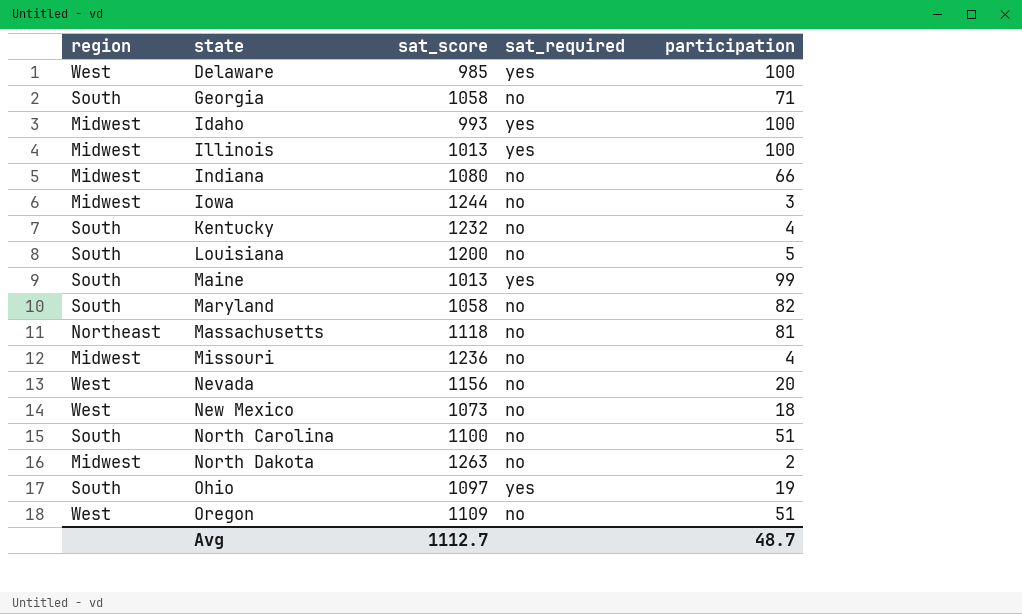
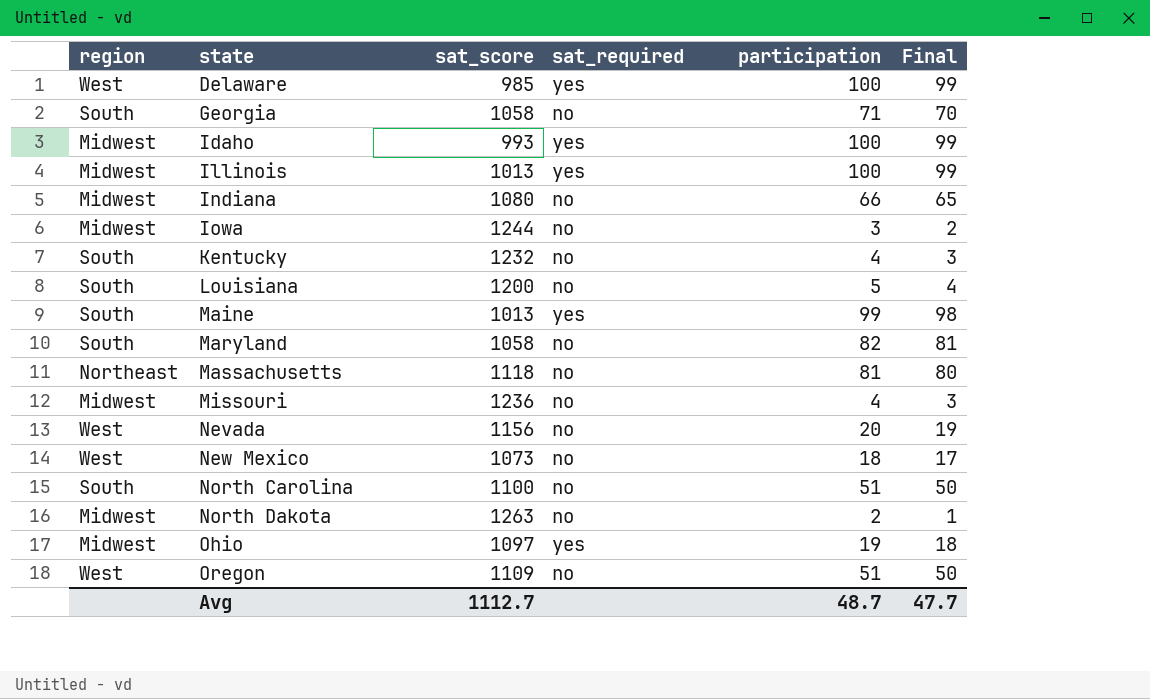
column Final | formula: none -> [participation] - 1
Ohio | region: South -> Midwest

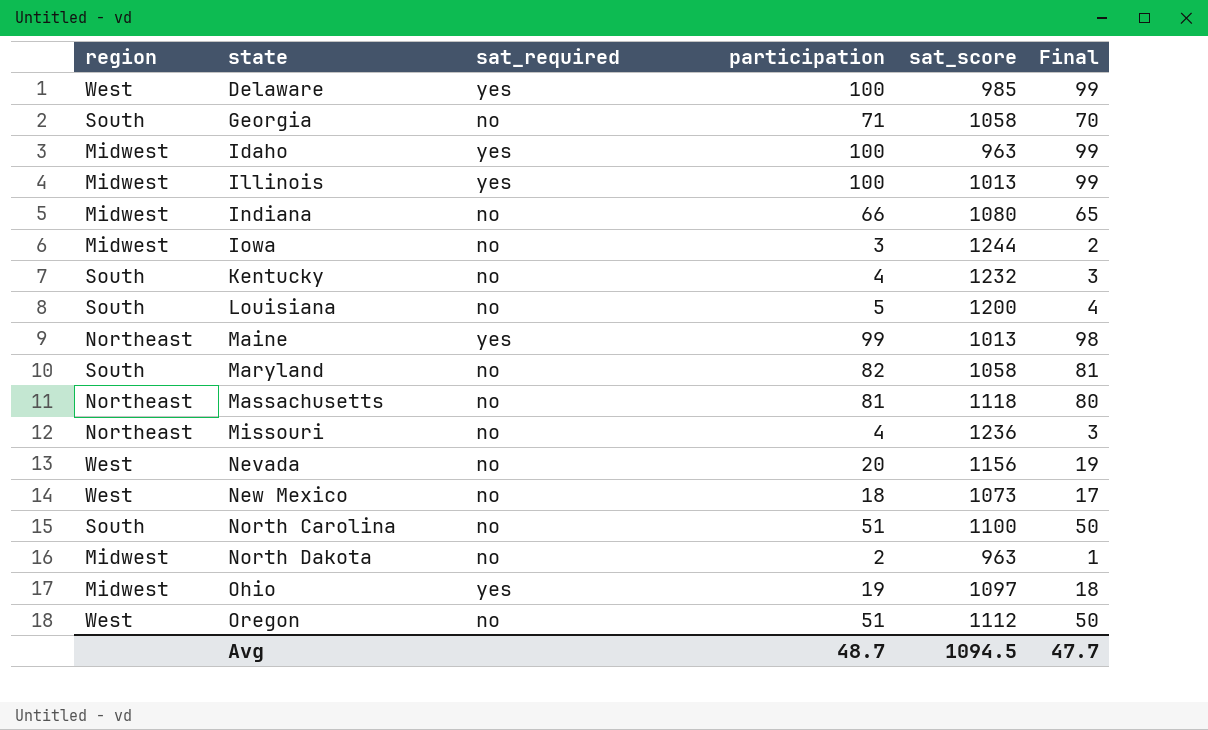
column sat_score | position: 3 -> 5
Idaho | sat_score: 993 -> 963
Maine | region: South -> Northeast
Missouri | region: Midwest -> Northeast
North Dakota | sat_score: 1263 -> 963
Oregon | sat_score: 1109 -> 1112
Avg | sat_score: 1112.7 -> 1094.5

